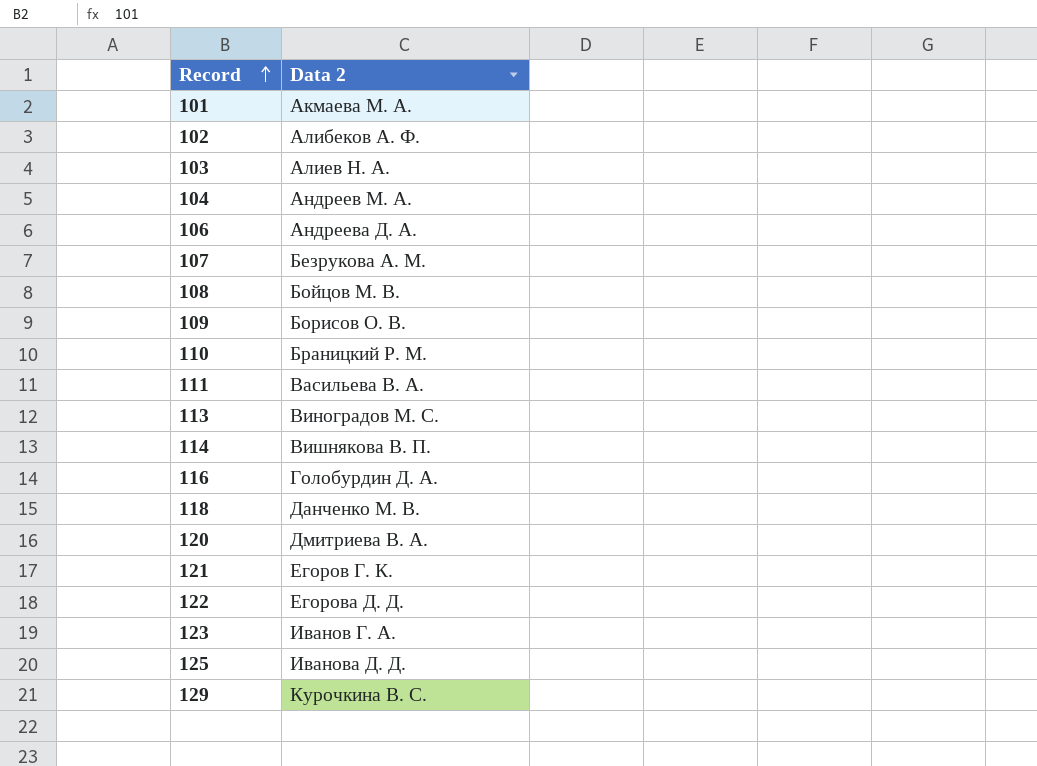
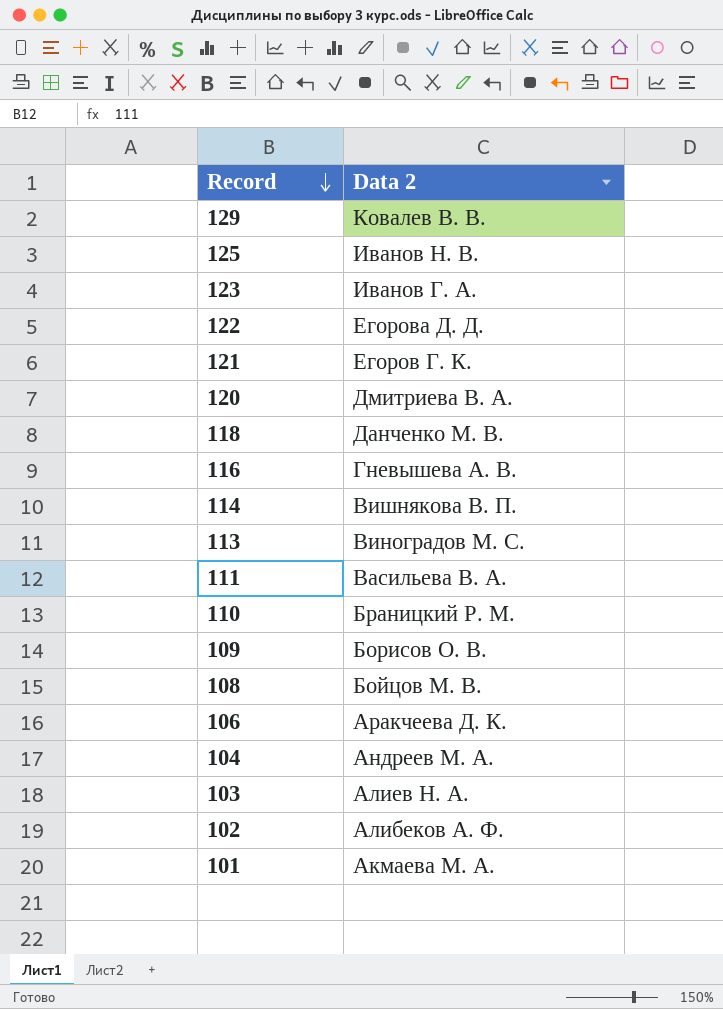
row order: Record ascending -> Record descending
row 107: Безрукова А. М. -> none
129 | Data 2: Курочкина В. С. -> Ковалев В. В.
125 | Data 2: Иванова Д. Д. -> Иванов Н. В.
116 | Data 2: Голобурдин Д. А. -> Гневышева А. В.
106 | Data 2: Андреева Д. А. -> Аракчеева Д. К.

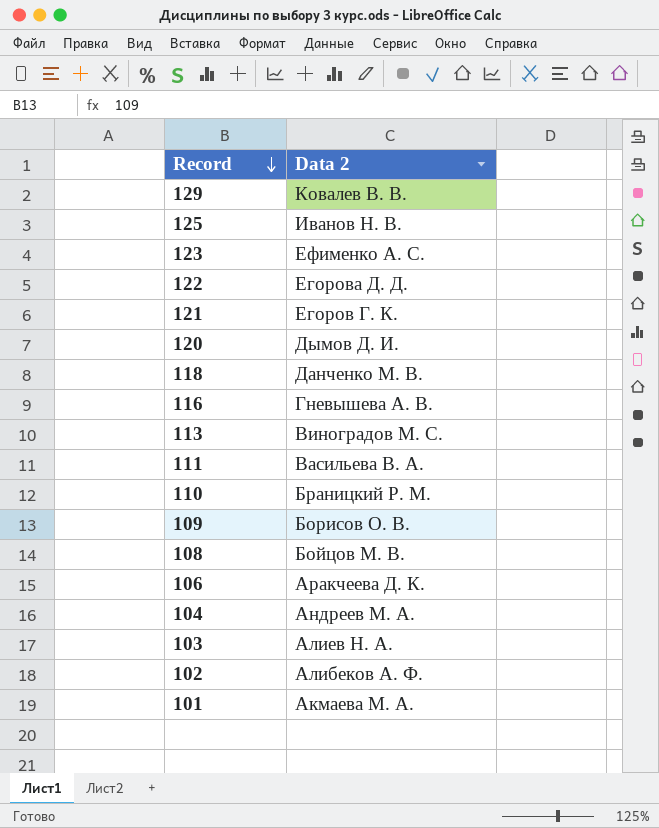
row 114: Вишнякова В. П. -> none
123 | Data 2: Иванов Г. А. -> Ефименко А. С.
120 | Data 2: Дмитриева В. А. -> Дымов Д. И.

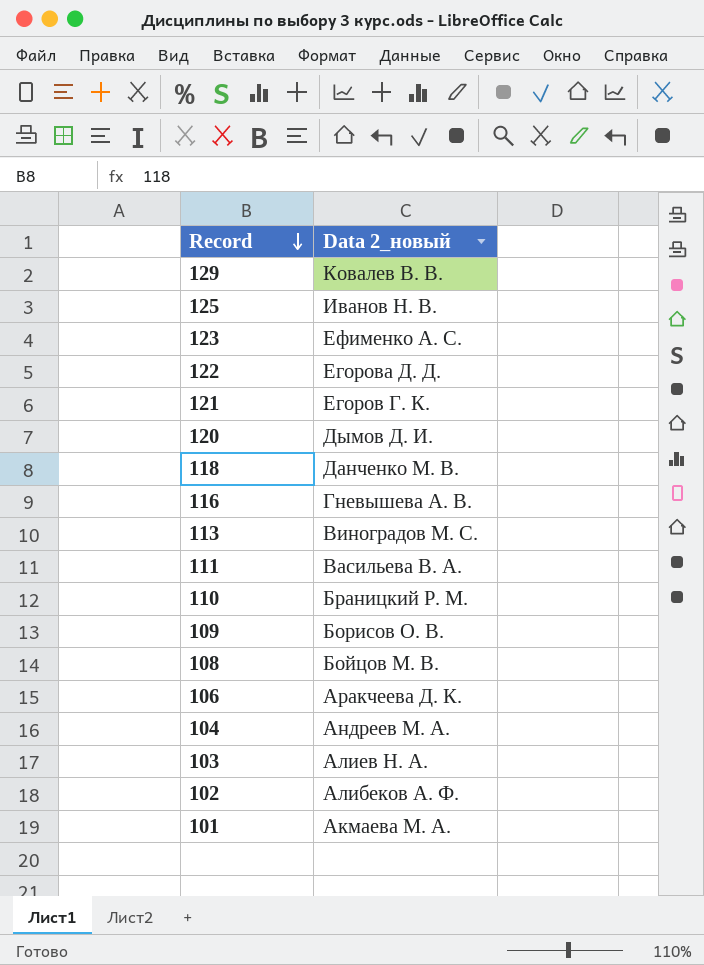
column name: Data 2 -> Data 2_новый

